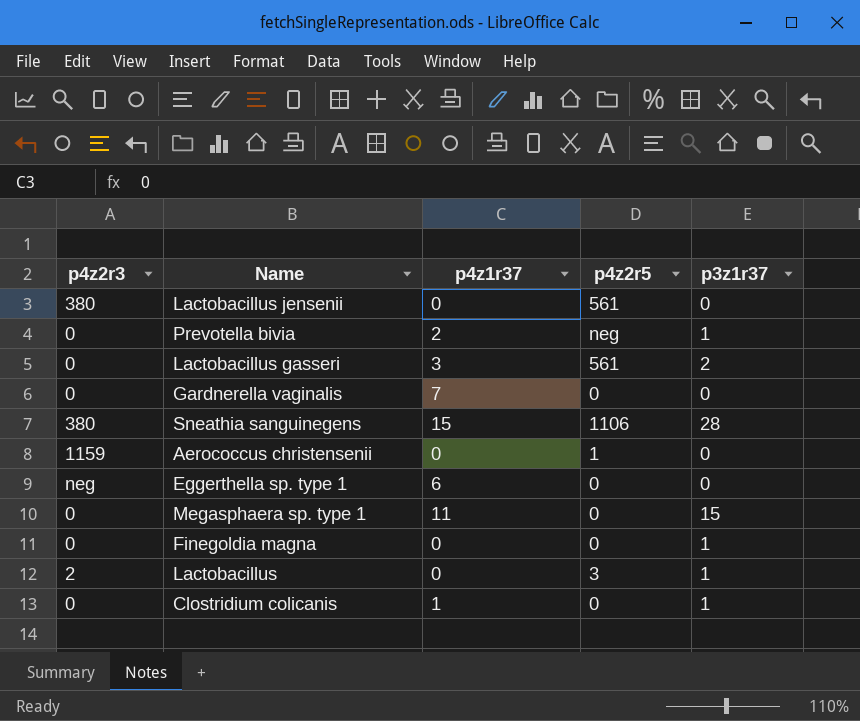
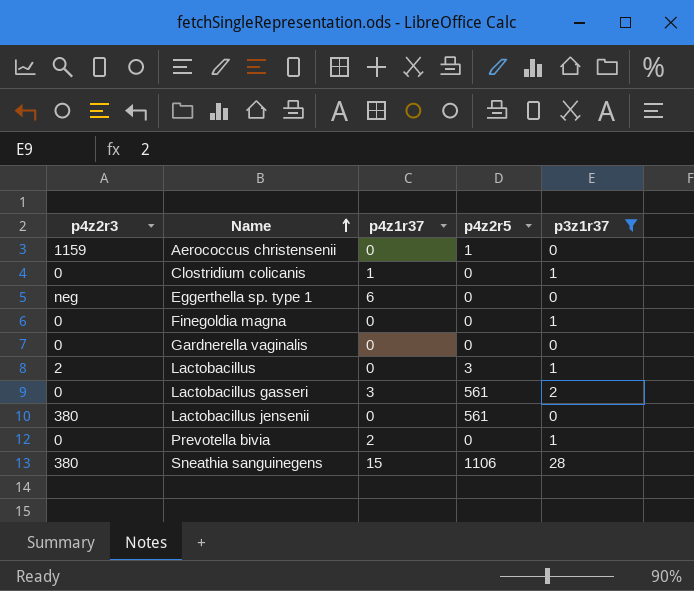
filter: none -> p3z1r37 != 15
row order: none -> Name ascending
Gardnerella vaginalis | p4z1r37: 7 -> 0
Prevotella bivia | p4z2r5: neg -> 0

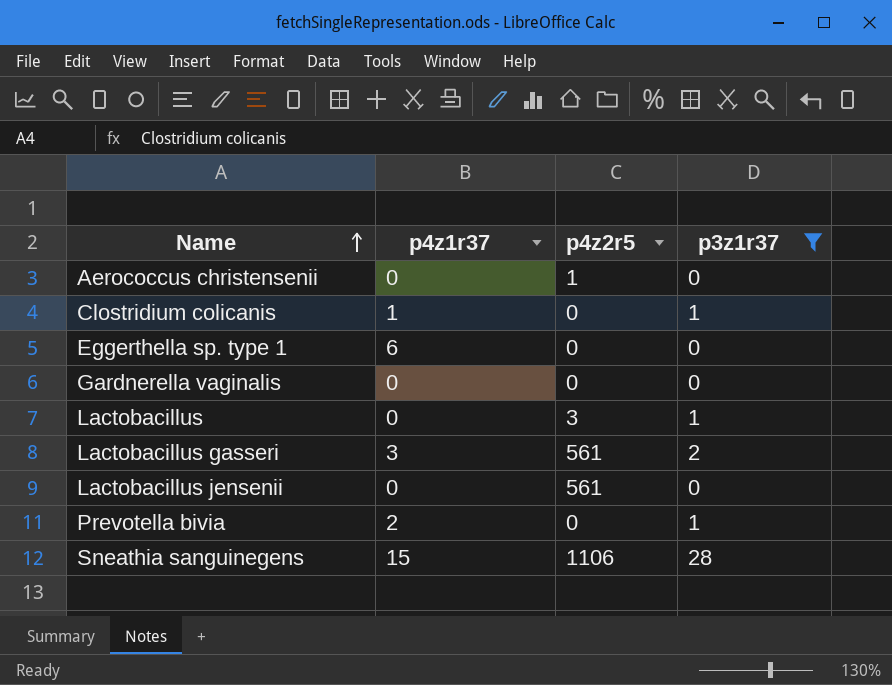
column p4z2r3 | position: 1 -> none
row Finegoldia magna: 0 | 0 | 0 | 1 -> none

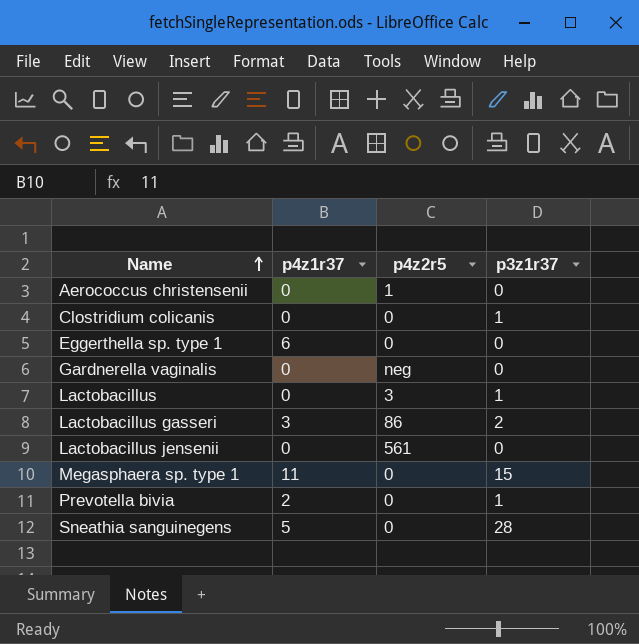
filter: p3z1r37 != 15 -> none
Clostridium colicanis | p4z1r37: 1 -> 0
Gardnerella vaginalis | p4z2r5: 0 -> neg
Lactobacillus gasseri | p4z2r5: 561 -> 86
Sneathia sanguinegens | p4z1r37: 15 -> 5
Sneathia sanguinegens | p4z2r5: 1106 -> 0

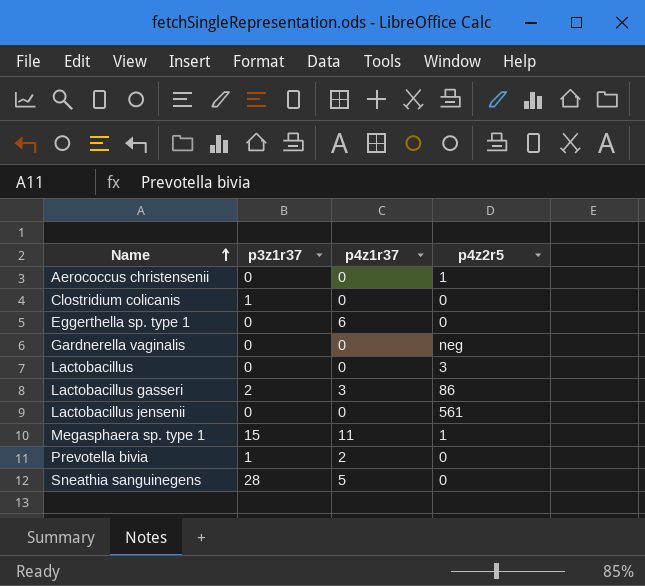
column p3z1r37 | position: 4 -> 2
Lactobacillus | p3z1r37: 1 -> 0
Megasphaera sp. type 1 | p4z2r5: 0 -> 1

